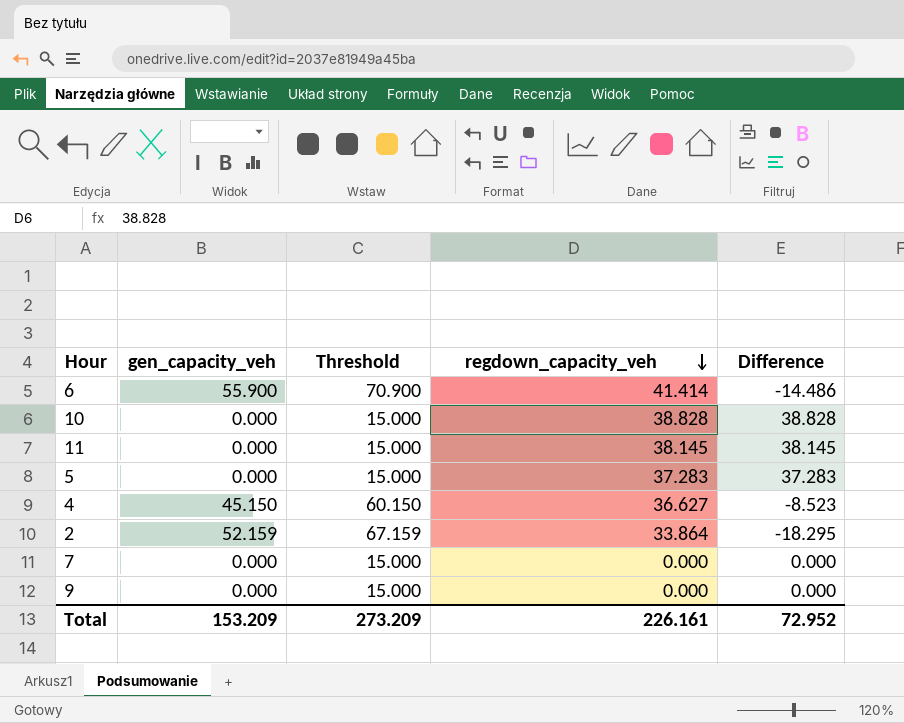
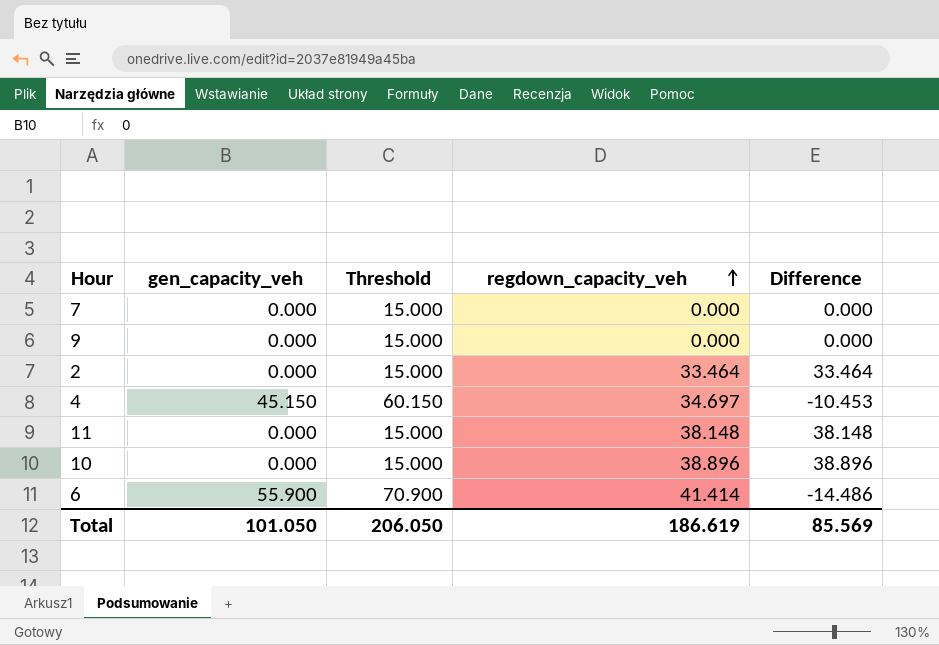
row order: regdown_capacity_veh descending -> regdown_capacity_veh ascending
row 5: 0.000 | 15.000 | 37.283 | 37.283 -> none
2 | gen_capacity_veh: 52.159 -> 0.000
2 | Threshold: 67.159 -> 15.000
2 | regdown_capacity_veh: 33.864 -> 33.464
2 | Difference: -18.295 -> 33.464
4 | regdown_capacity_veh: 36.627 -> 34.697
4 | Difference: -8.523 -> -10.453
11 | regdown_capacity_veh: 38.145 -> 38.148
11 | Difference: 38.145 -> 38.148
10 | regdown_capacity_veh: 38.828 -> 38.896
10 | Difference: 38.828 -> 38.896
Total | gen_capacity_veh: 153.209 -> 101.050
Total | Threshold: 273.209 -> 206.050
Total | regdown_capacity_veh: 226.161 -> 186.619
Total | Difference: 72.952 -> 85.569

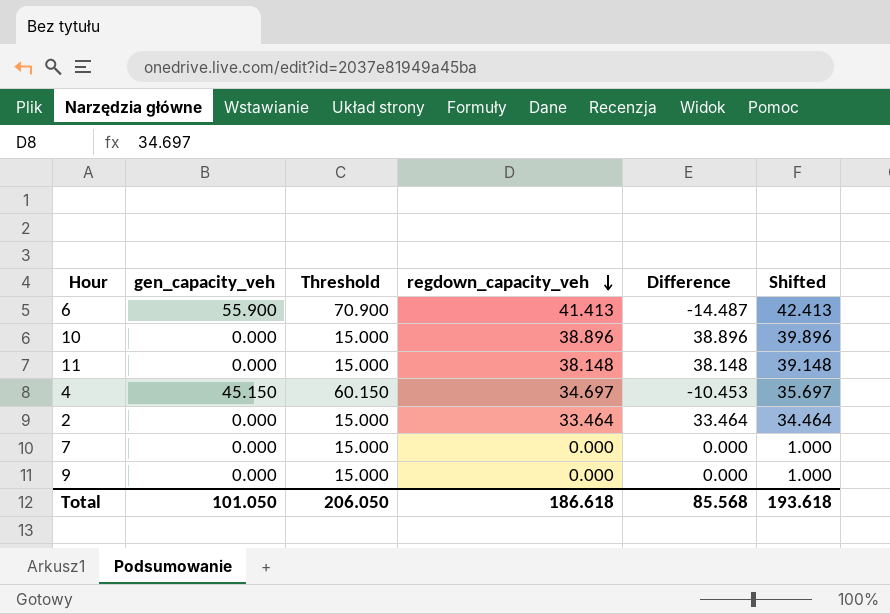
row order: regdown_capacity_veh ascending -> regdown_capacity_veh descending
column Shifted | formula: none -> [regdown_capacity_veh] + 1
6 | regdown_capacity_veh: 41.414 -> 41.413
6 | Difference: -14.486 -> -14.487
Total | regdown_capacity_veh: 186.619 -> 186.618
Total | Difference: 85.569 -> 85.568

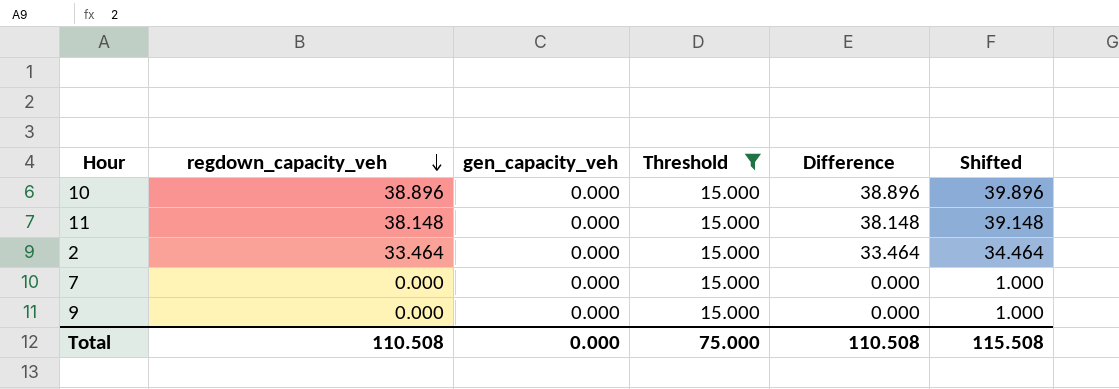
filter: none -> Threshold = 15.000
column regdown_capacity_veh | position: 4 -> 2
Total | regdown_capacity_veh: 186.618 -> 110.508
Total | gen_capacity_veh: 101.050 -> 0.000
Total | Threshold: 206.050 -> 75.000
Total | Difference: 85.568 -> 110.508
Total | Shifted: 193.618 -> 115.508

